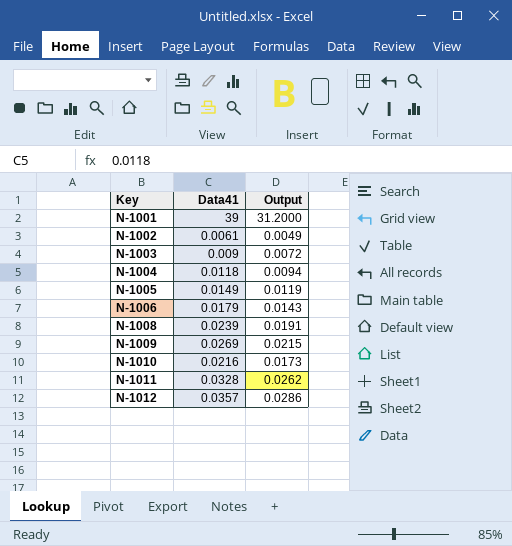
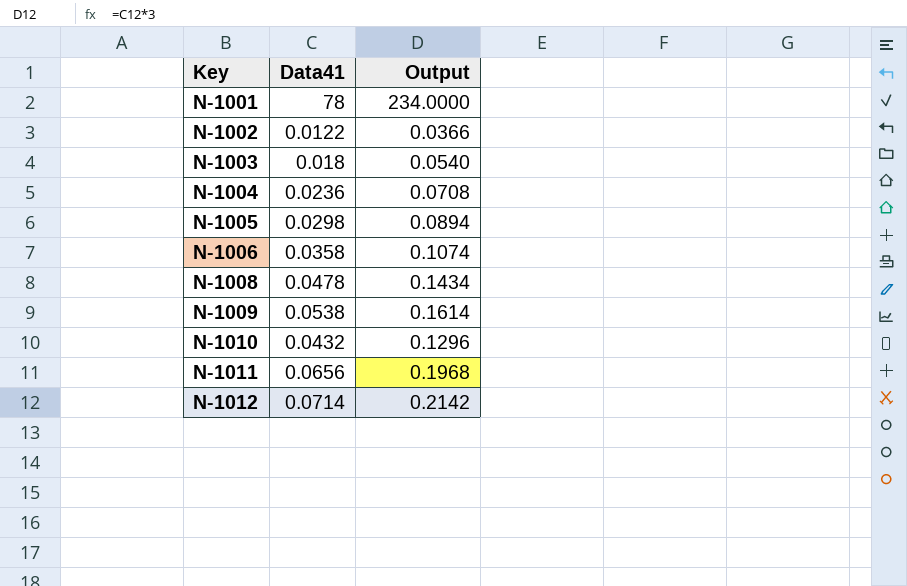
column Output | formula: [Data41] * 0.8 -> [Data41] * 3
N-1001 | Data41: 39 -> 78
N-1002 | Data41: 0.0061 -> 0.0122
N-1003 | Data41: 0.009 -> 0.018
N-1004 | Data41: 0.0118 -> 0.0236
N-1005 | Data41: 0.0149 -> 0.0298
N-1006 | Data41: 0.0179 -> 0.0358
N-1008 | Data41: 0.0239 -> 0.0478
N-1009 | Data41: 0.0269 -> 0.0538
N-1010 | Data41: 0.0216 -> 0.0432
N-1011 | Data41: 0.0328 -> 0.0656
N-1012 | Data41: 0.0357 -> 0.0714

